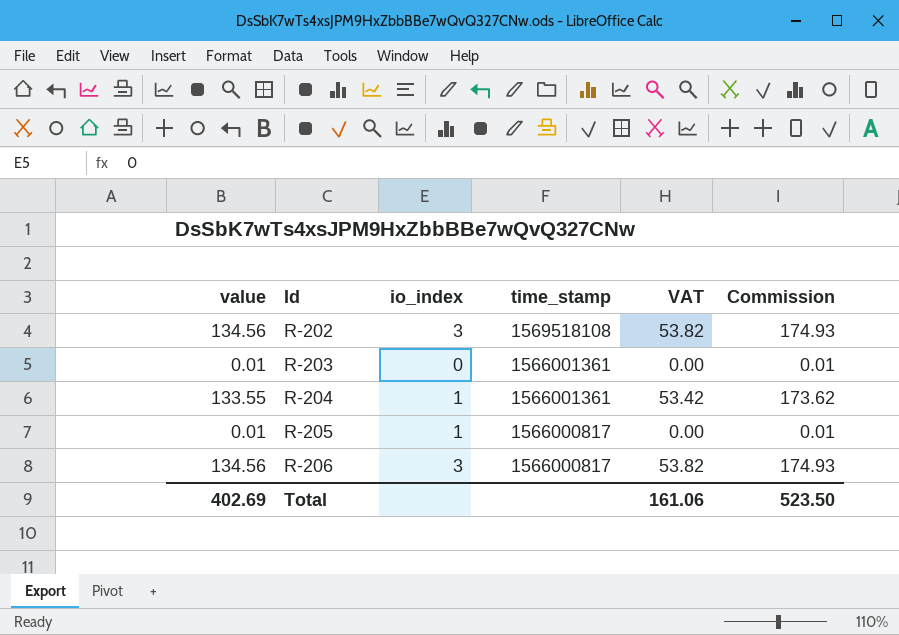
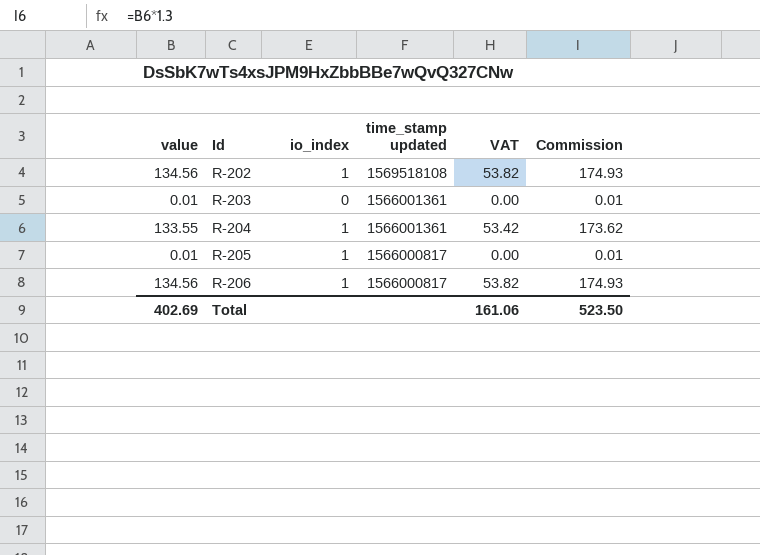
column name: time_stamp -> time_stamp updated
R-202 | io_index: 3 -> 1
R-206 | io_index: 3 -> 1

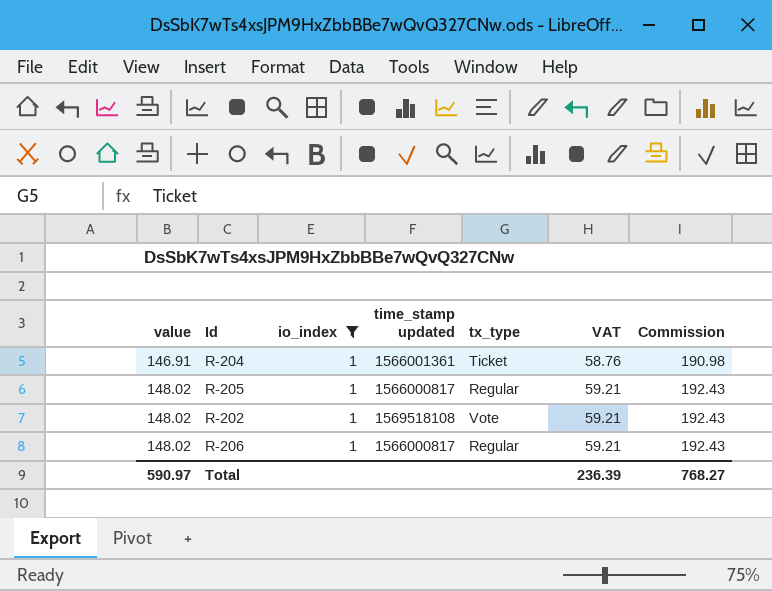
filter: none -> io_index = 1
row order: Id ascending -> value ascending
column tx_type | position: none -> 5
R-204 | value: 133.55 -> 146.91
R-204 | VAT: 53.42 -> 58.76
R-204 | Commission: 173.62 -> 190.98
R-205 | value: 0.01 -> 148.02
R-205 | VAT: 0.00 -> 59.21
R-205 | Commission: 0.01 -> 192.43
R-202 | value: 134.56 -> 148.02
R-202 | VAT: 53.82 -> 59.21
R-202 | Commission: 174.93 -> 192.43
R-206 | value: 134.56 -> 148.02
R-206 | VAT: 53.82 -> 59.21
R-206 | Commission: 174.93 -> 192.43
Total | value: 402.69 -> 590.97
Total | VAT: 161.06 -> 236.39
Total | Commission: 523.50 -> 768.27

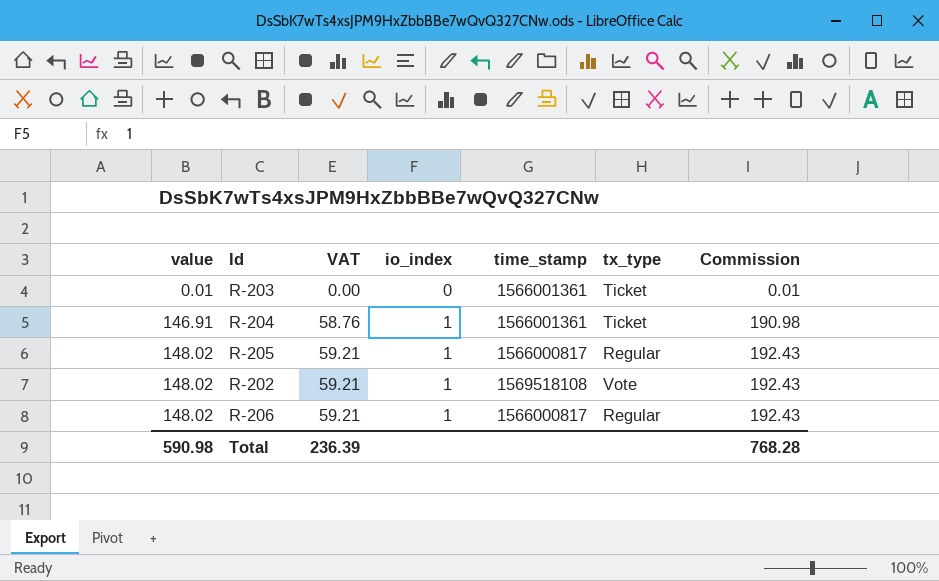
filter: io_index = 1 -> none
column VAT | position: 6 -> 3
column name: time_stamp updated -> time_stamp
Total | value: 590.97 -> 590.98
Total | Commission: 768.27 -> 768.28

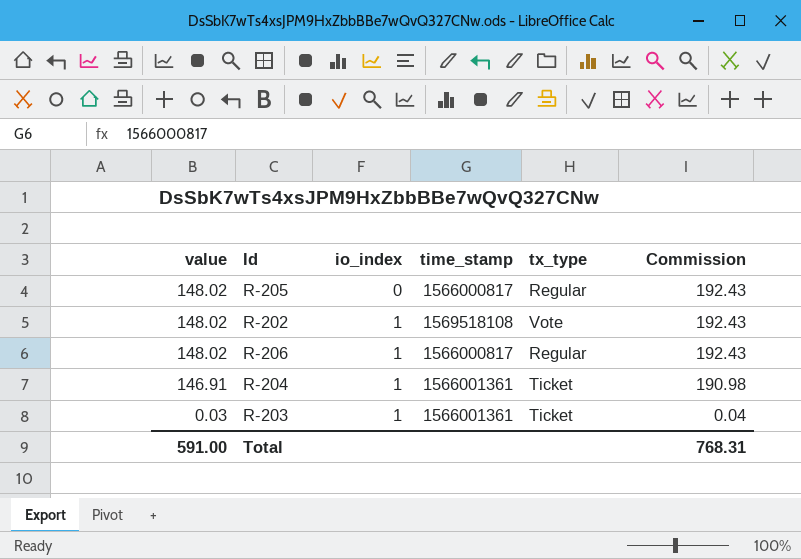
row order: value ascending -> value descending
column VAT | formula: [value] * 0.4 -> none
R-205 | io_index: 1 -> 0
R-203 | value: 0.01 -> 0.03
R-203 | io_index: 0 -> 1
R-203 | Commission: 0.01 -> 0.04
Total | value: 590.98 -> 591.00
Total | Commission: 768.28 -> 768.31

